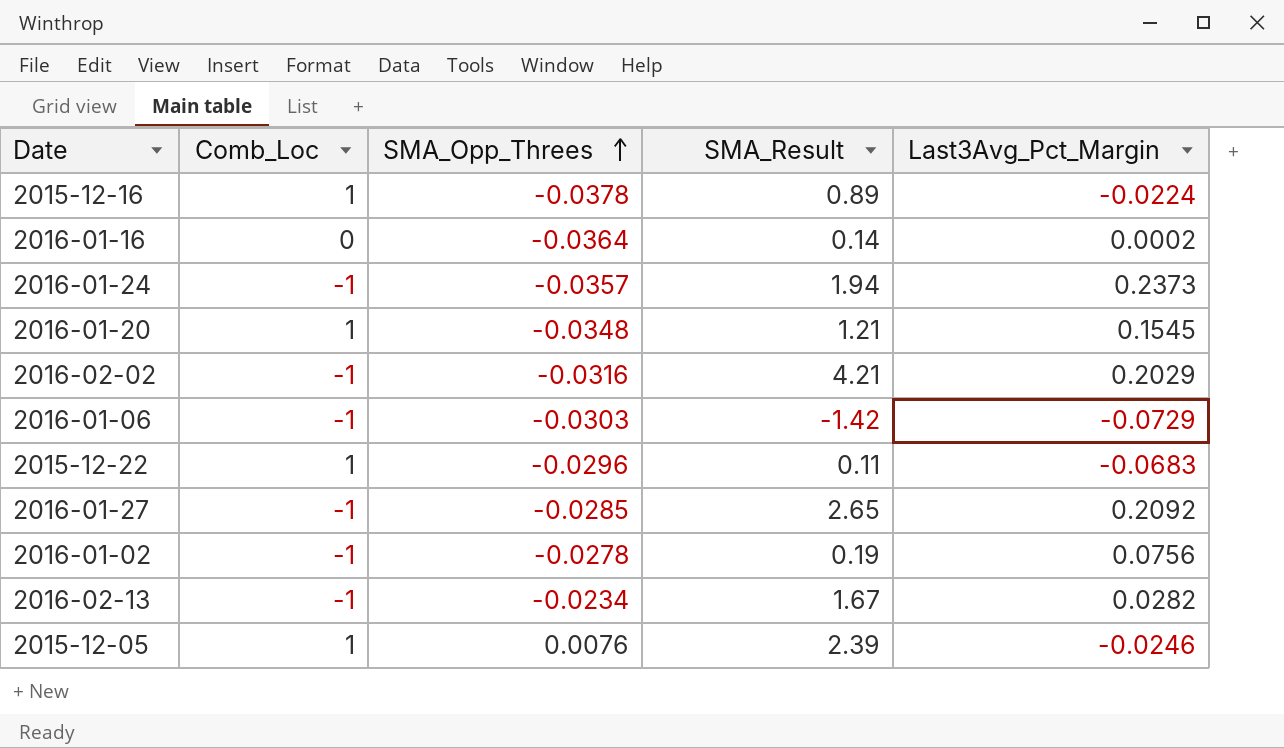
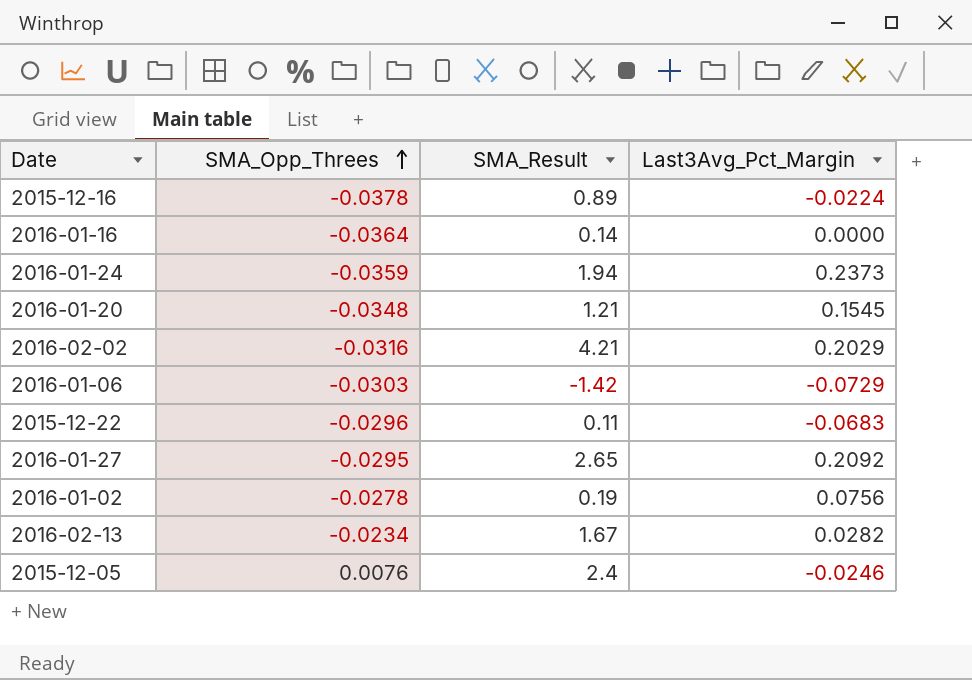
column Comb_Loc | position: 2 -> none
2016-01-16 | Last3Avg_Pct_Margin: 0.0002 -> 0.0000
2016-01-24 | SMA_Opp_Threes: -0.0357 -> -0.0359
2016-01-27 | SMA_Opp_Threes: -0.0285 -> -0.0295
2015-12-05 | SMA_Result: 2.39 -> 2.4

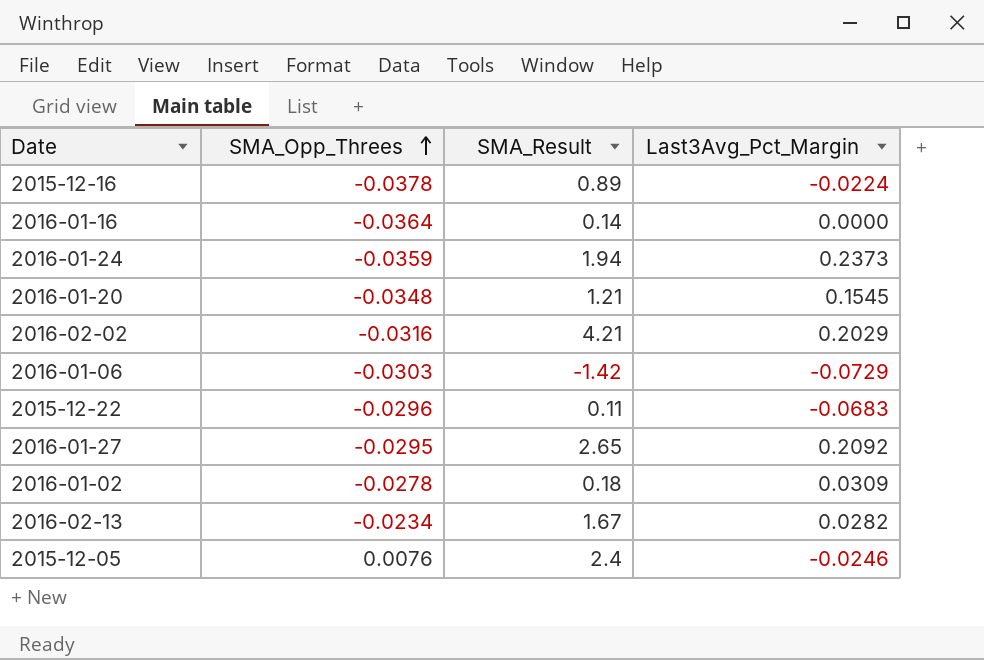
2016-01-02 | SMA_Result: 0.19 -> 0.18
2016-01-02 | Last3Avg_Pct_Margin: 0.0756 -> 0.0309

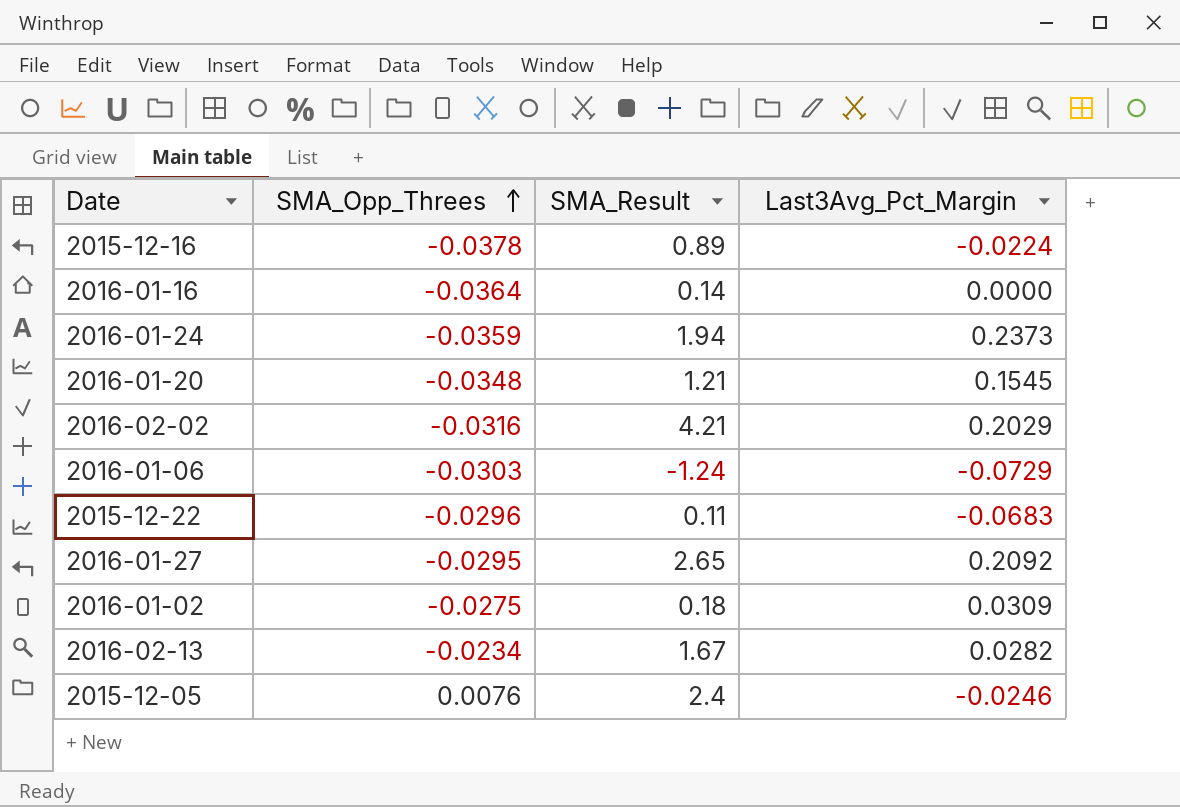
2016-01-06 | SMA_Result: -1.42 -> -1.24
2016-01-02 | SMA_Opp_Threes: -0.0278 -> -0.0275

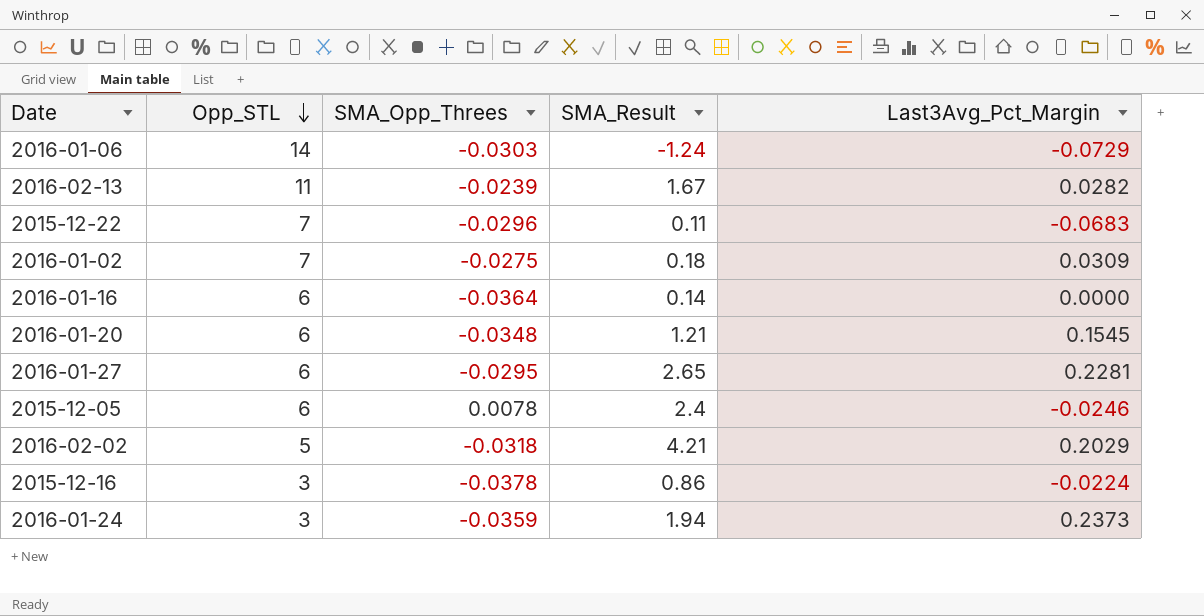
row order: SMA_Opp_Threes ascending -> Opp_STL descending
column Opp_STL | position: none -> 2
2016-02-13 | SMA_Opp_Threes: -0.0234 -> -0.0239
2016-01-27 | Last3Avg_Pct_Margin: 0.2092 -> 0.2281
2015-12-05 | SMA_Opp_Threes: 0.0076 -> 0.0078
2016-02-02 | SMA_Opp_Threes: -0.0316 -> -0.0318
2015-12-16 | SMA_Result: 0.89 -> 0.86

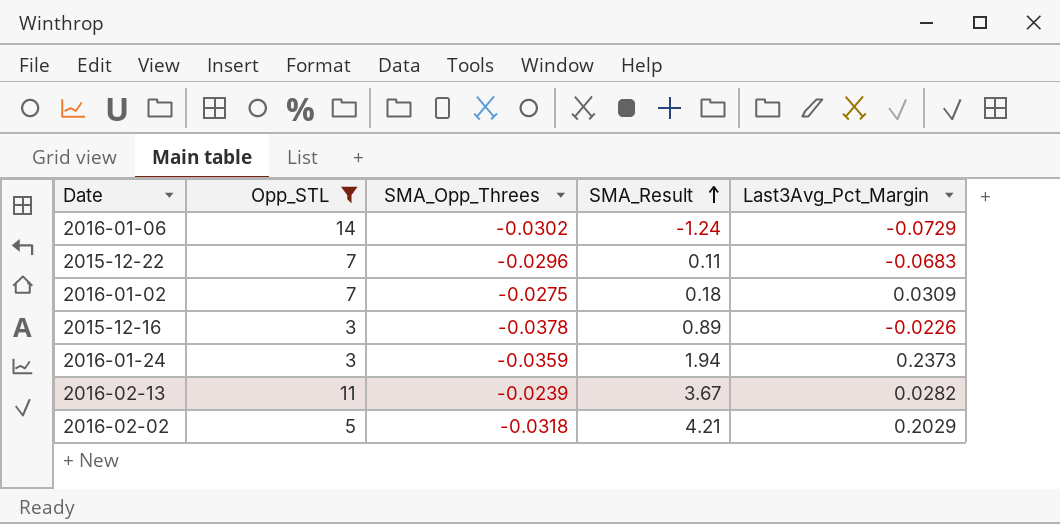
filter: none -> Opp_STL != 6
row order: Opp_STL descending -> SMA_Result ascending
2016-01-06 | SMA_Opp_Threes: -0.0303 -> -0.0302
2015-12-16 | SMA_Result: 0.86 -> 0.89
2015-12-16 | Last3Avg_Pct_Margin: -0.0224 -> -0.0226
2016-02-13 | SMA_Result: 1.67 -> 3.67

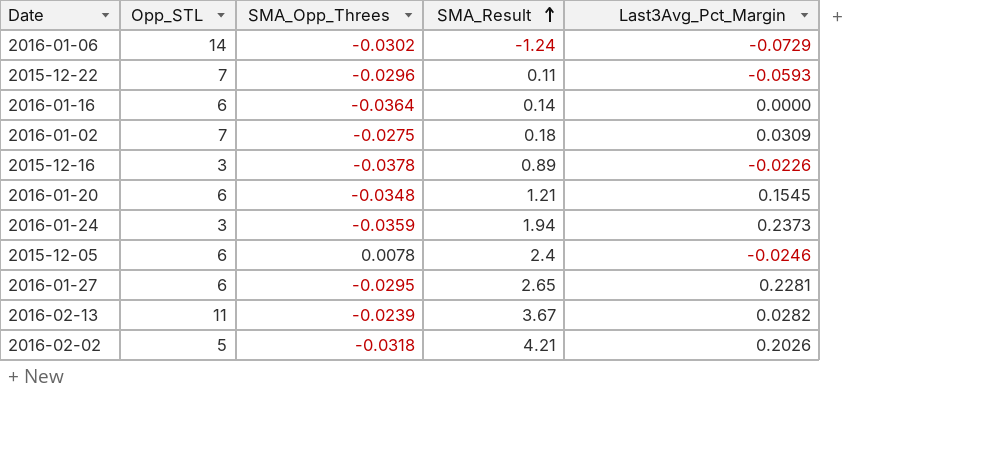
filter: Opp_STL != 6 -> none
2015-12-22 | Last3Avg_Pct_Margin: -0.0683 -> -0.0593
2016-02-02 | Last3Avg_Pct_Margin: 0.2029 -> 0.2026

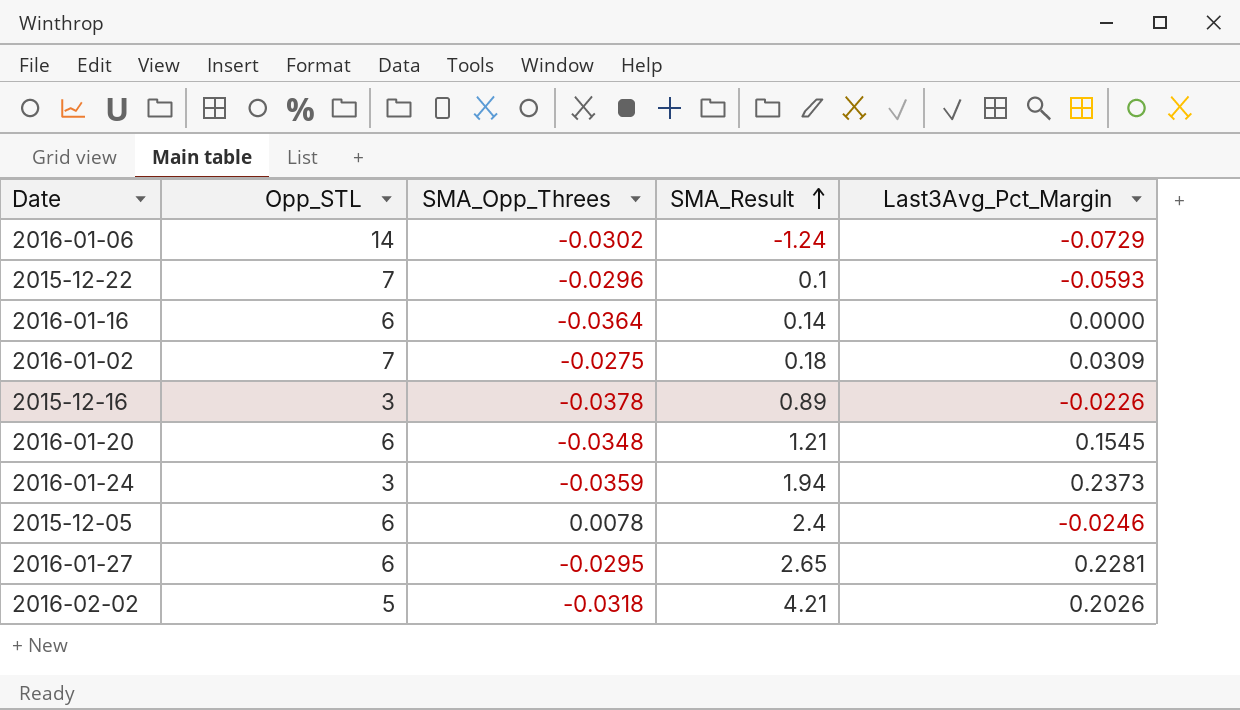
row 2016-02-13: 11 | -0.0239 | 3.67 | 0.0282 -> none
2015-12-22 | SMA_Result: 0.11 -> 0.1

